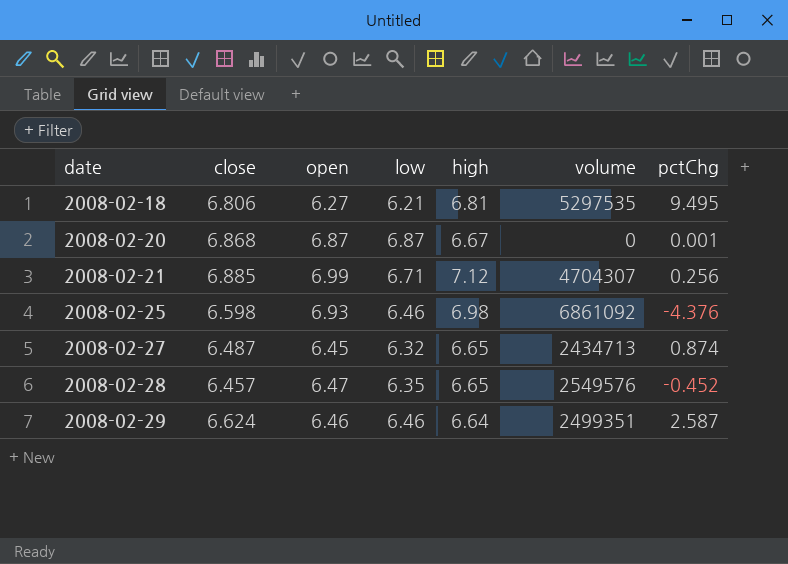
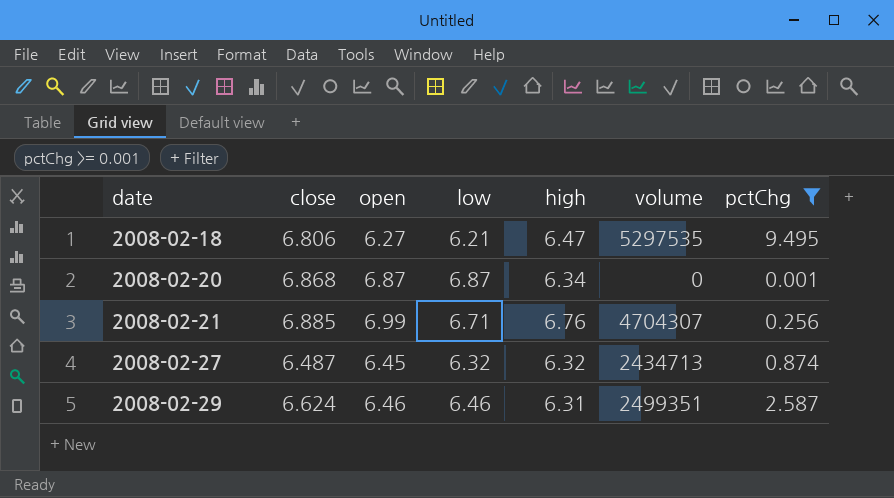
filter: none -> pctChg >= 0.001
2008-02-18 | high: 6.81 -> 6.47
2008-02-20 | high: 6.67 -> 6.34
2008-02-21 | high: 7.12 -> 6.76
2008-02-27 | high: 6.65 -> 6.32
2008-02-29 | high: 6.64 -> 6.31

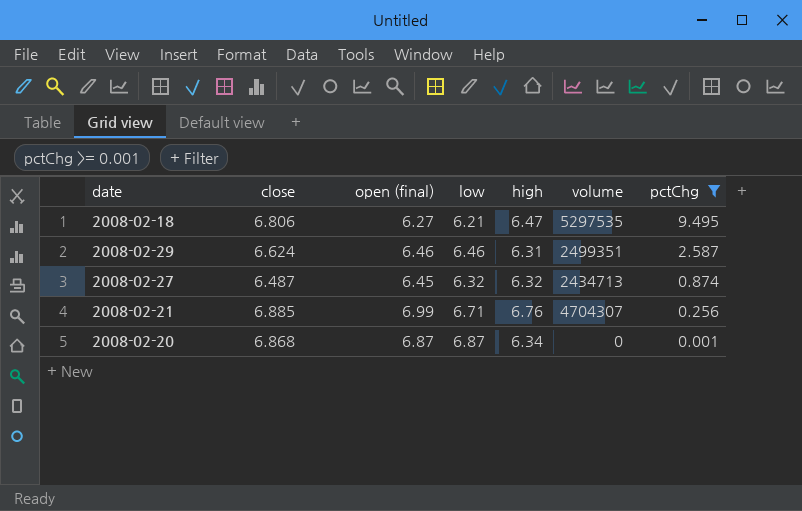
row order: date ascending -> pctChg descending
column name: open -> open (final)

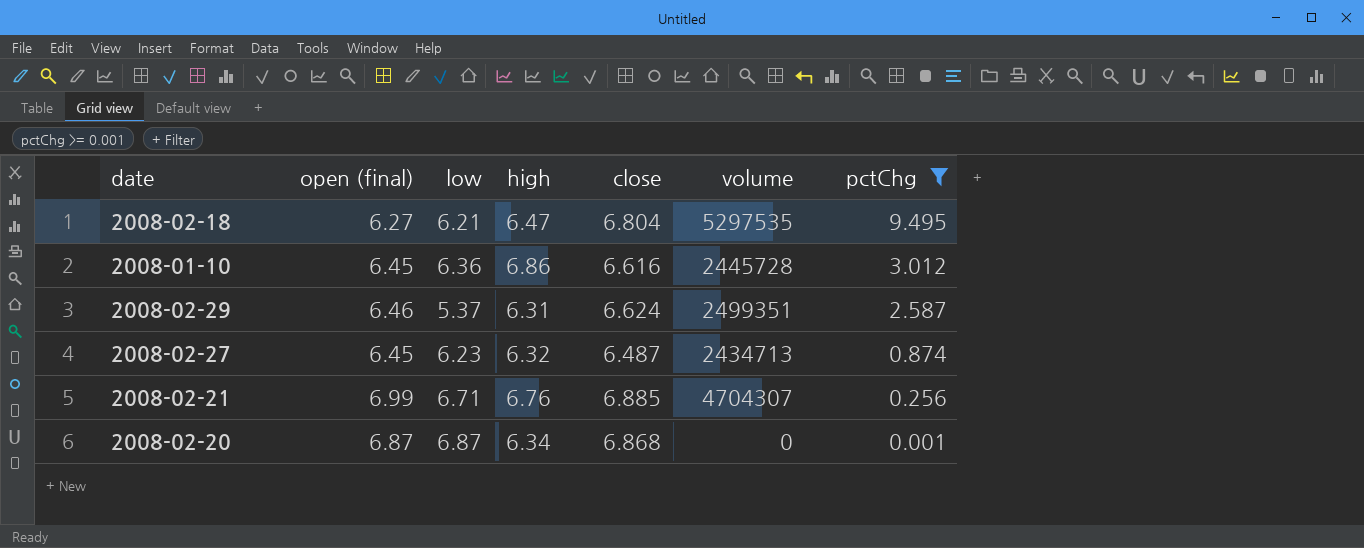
column close | position: 2 -> 5
2008-02-18 | close: 6.806 -> 6.804
row 2008-01-10: none -> 6.45 | 6.36 | 6.86 | 6.616 | 2445728 | 3.012
2008-02-29 | low: 6.46 -> 5.37
2008-02-27 | low: 6.32 -> 6.23

